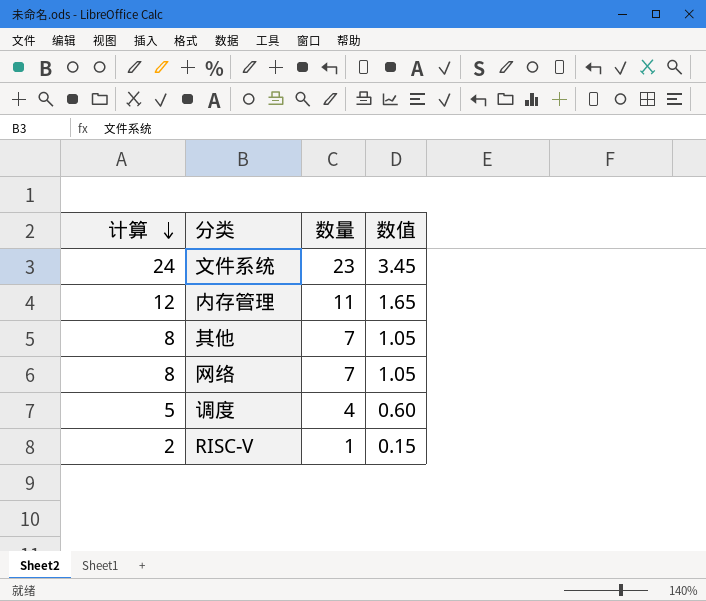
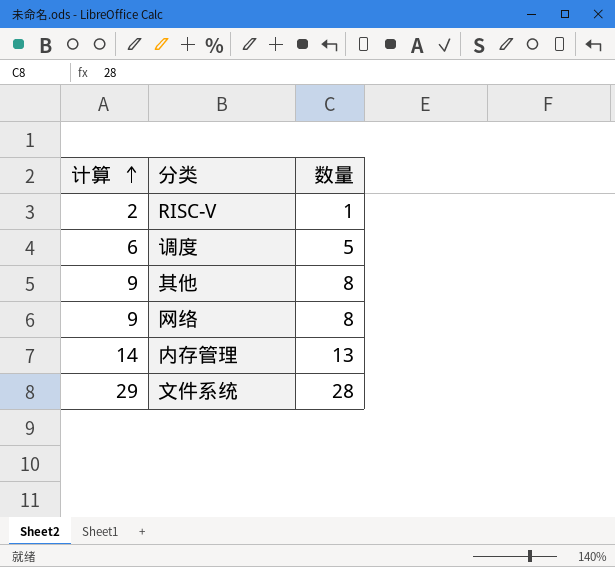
row order: 计算 descending -> 计算 ascending
column 数值 | formula: [数量] * 0.15 -> none
调度 | 计算: 5 -> 6
调度 | 数量: 4 -> 5
其他 | 计算: 8 -> 9
其他 | 数量: 7 -> 8
网络 | 计算: 8 -> 9
网络 | 数量: 7 -> 8
内存管理 | 计算: 12 -> 14
内存管理 | 数量: 11 -> 13
文件系统 | 计算: 24 -> 29
文件系统 | 数量: 23 -> 28

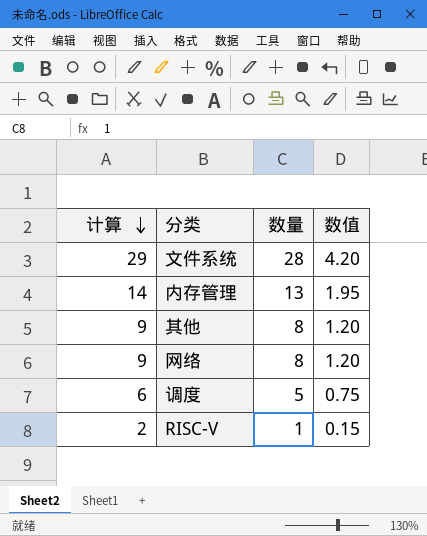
row order: 计算 ascending -> 计算 descending
column 数值 | formula: none -> [数量] * 0.15

